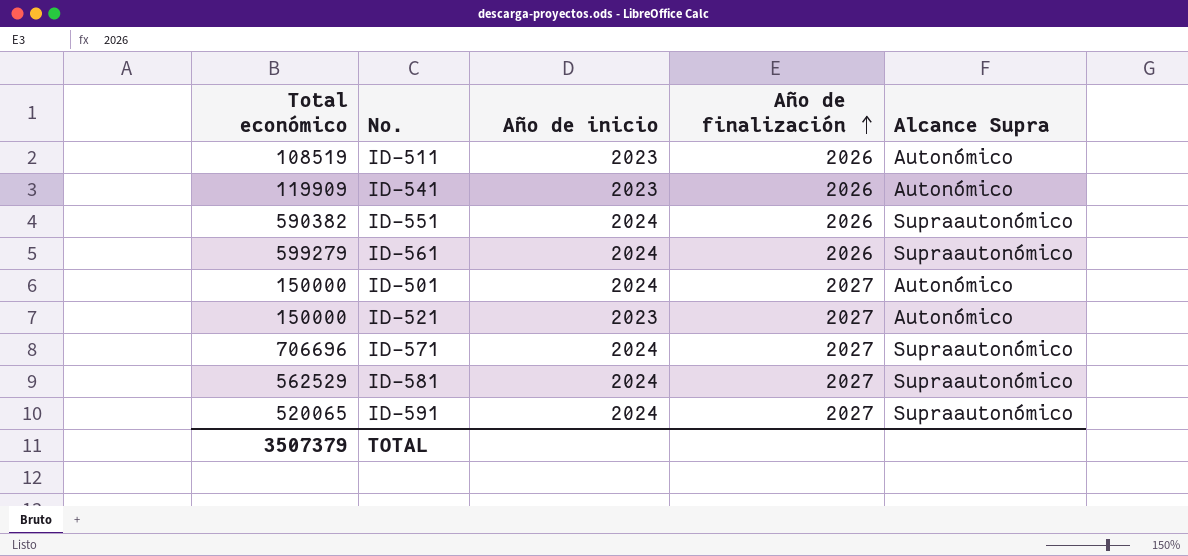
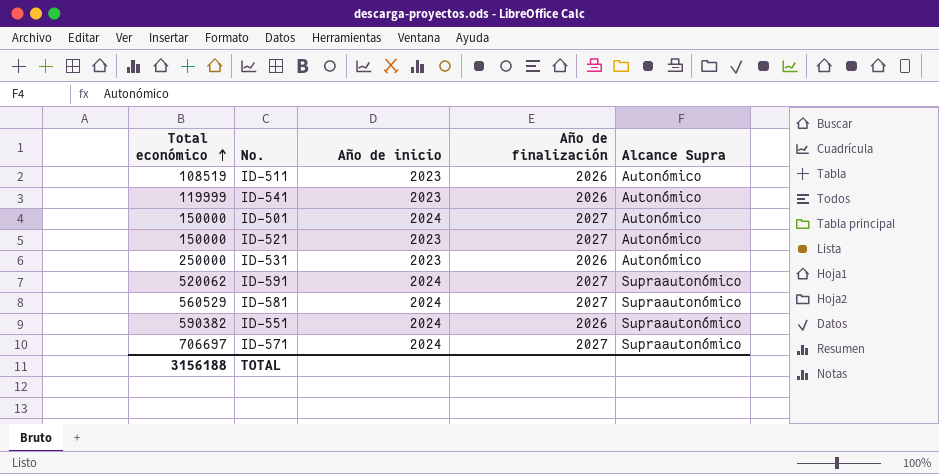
row order: Año de finalización ascending -> Total económico ascending
row ID-561: 599279 | 2024 | 2026 | Supraautonómico -> none
ID-541 | Total económico: 119909 -> 119999
row ID-531: none -> 250000 | 2023 | 2026 | Autonómico
ID-591 | Total económico: 520065 -> 520062
ID-581 | Total económico: 562529 -> 560529
ID-571 | Total económico: 706696 -> 706697
TOTAL | Total económico: 3507379 -> 3156188

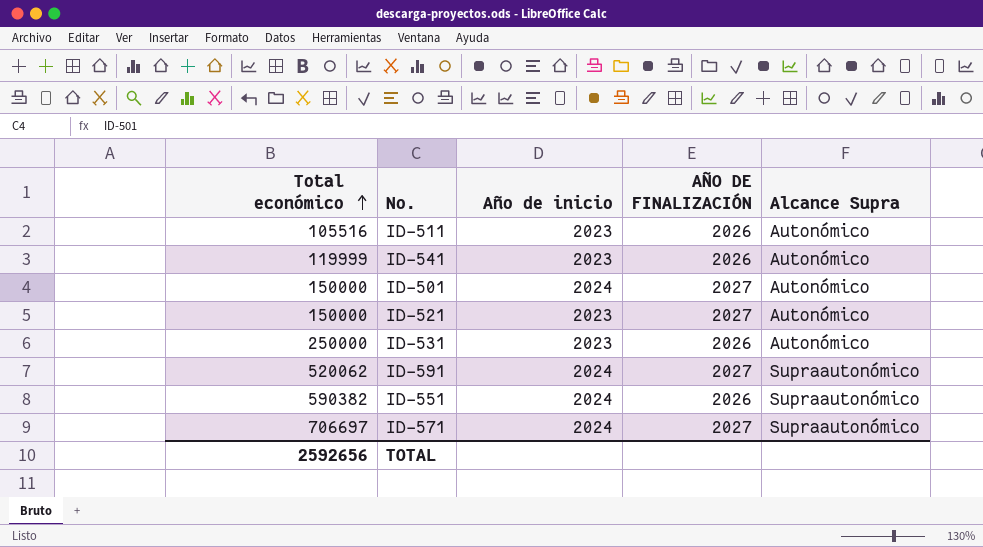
column name: Año de finalización -> AÑO DE FINALIZACIÓN
row ID-581: 560529 | 2024 | 2027 | Supraautonómico -> none
ID-511 | Total económico: 108519 -> 105516
TOTAL | Total económico: 3156188 -> 2592656

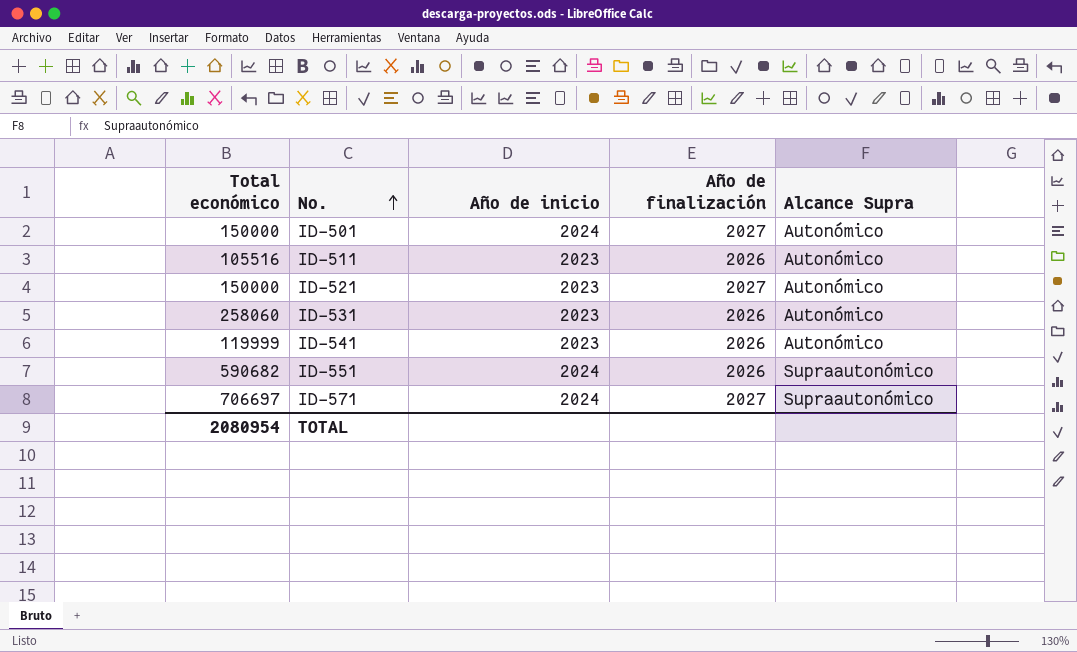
row order: Total económico ascending -> No. ascending
column name: AÑO DE FINALIZACIÓN -> Año de finalización
row ID-591: 520062 | 2024 | 2027 | Supraautonómico -> none
ID-531 | Total económico: 250000 -> 258060
ID-551 | Total económico: 590382 -> 590682
TOTAL | Total económico: 2592656 -> 2080954

